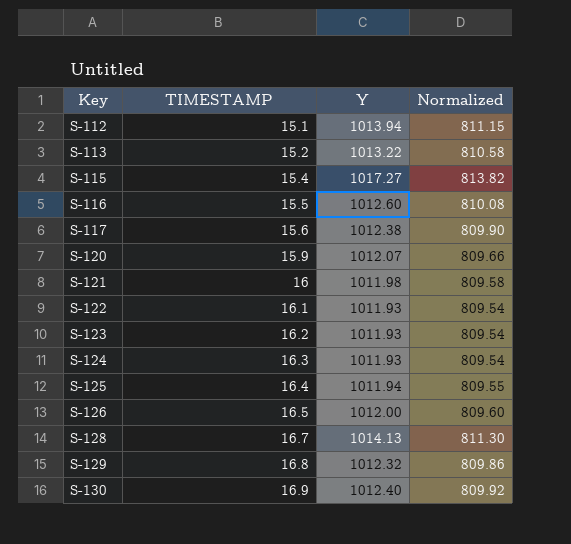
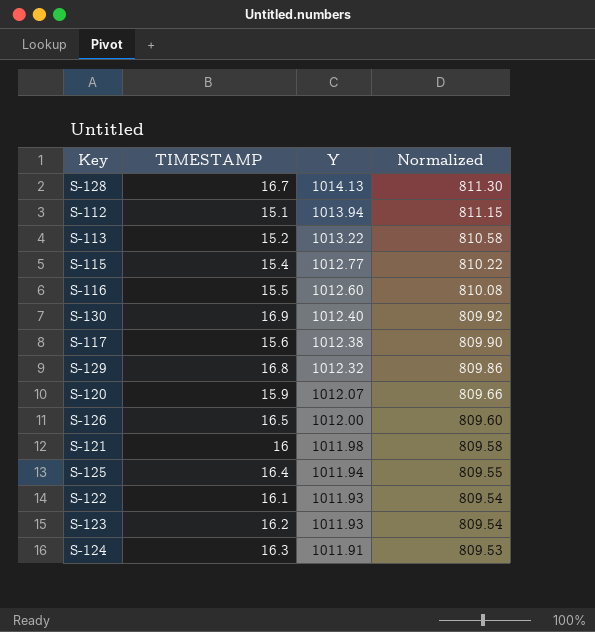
row order: Key ascending -> Y descending
S-115 | Y: 1017.27 -> 1012.77
S-115 | Normalized: 813.82 -> 810.22
S-124 | Y: 1011.93 -> 1011.91
S-124 | Normalized: 809.54 -> 809.53

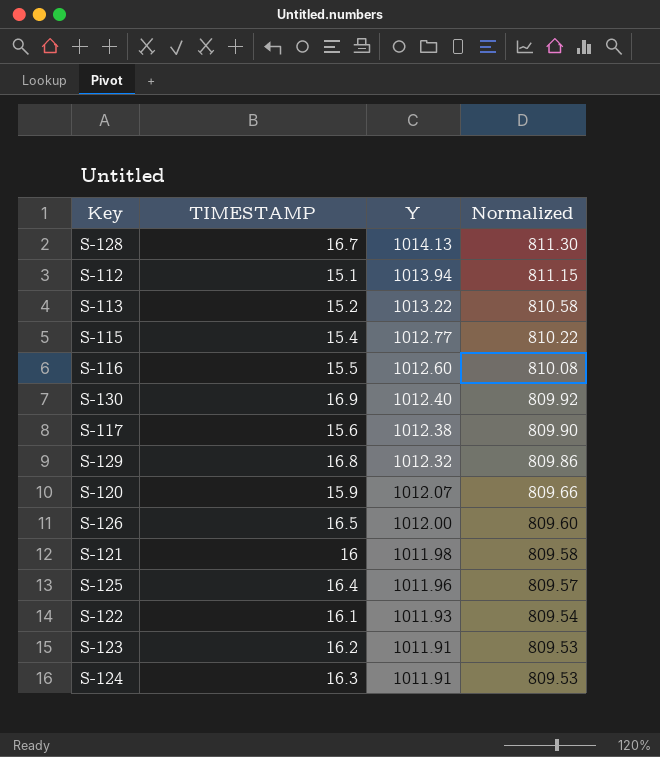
S-125 | Y: 1011.94 -> 1011.96
S-125 | Normalized: 809.55 -> 809.57
S-123 | Y: 1011.93 -> 1011.91
S-123 | Normalized: 809.54 -> 809.53

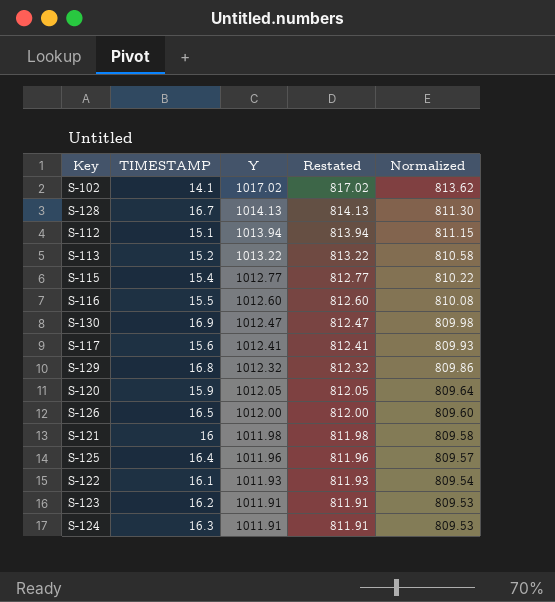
column Restated | formula: none -> [Y] - 200
row S-102: none -> 14.1 | 1017.02 | 817.02 | 813.62
S-130 | Y: 1012.40 -> 1012.47
S-130 | Normalized: 809.92 -> 809.98
S-117 | Y: 1012.38 -> 1012.41
S-117 | Normalized: 809.90 -> 809.93
S-120 | Y: 1012.07 -> 1012.05
S-120 | Normalized: 809.66 -> 809.64

